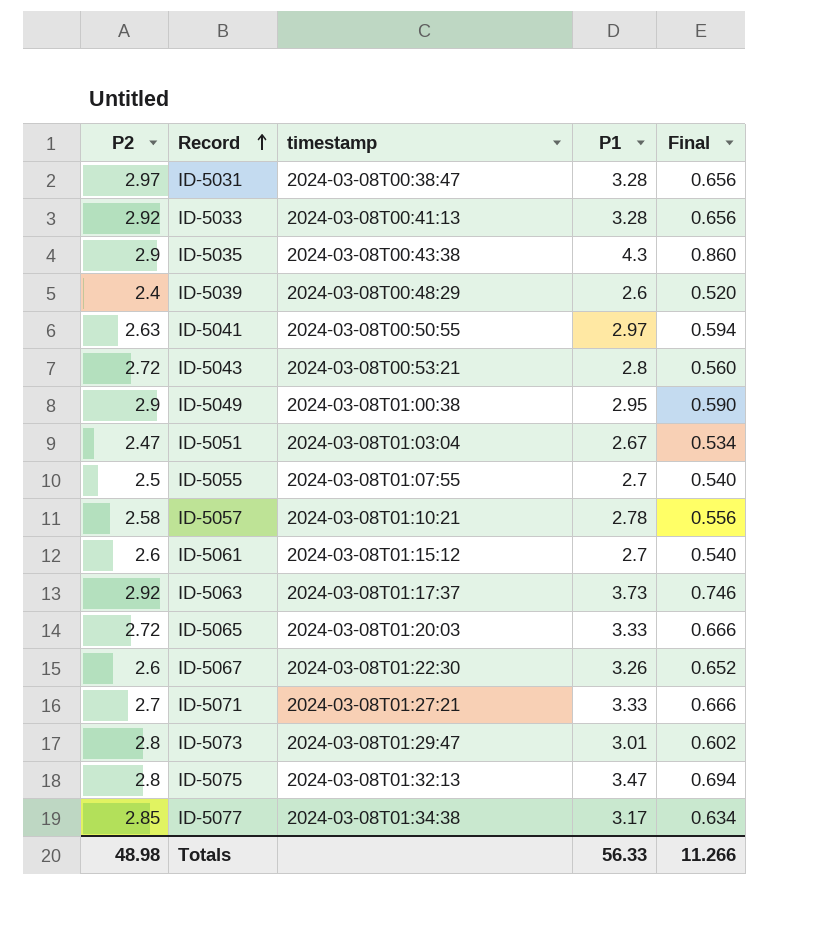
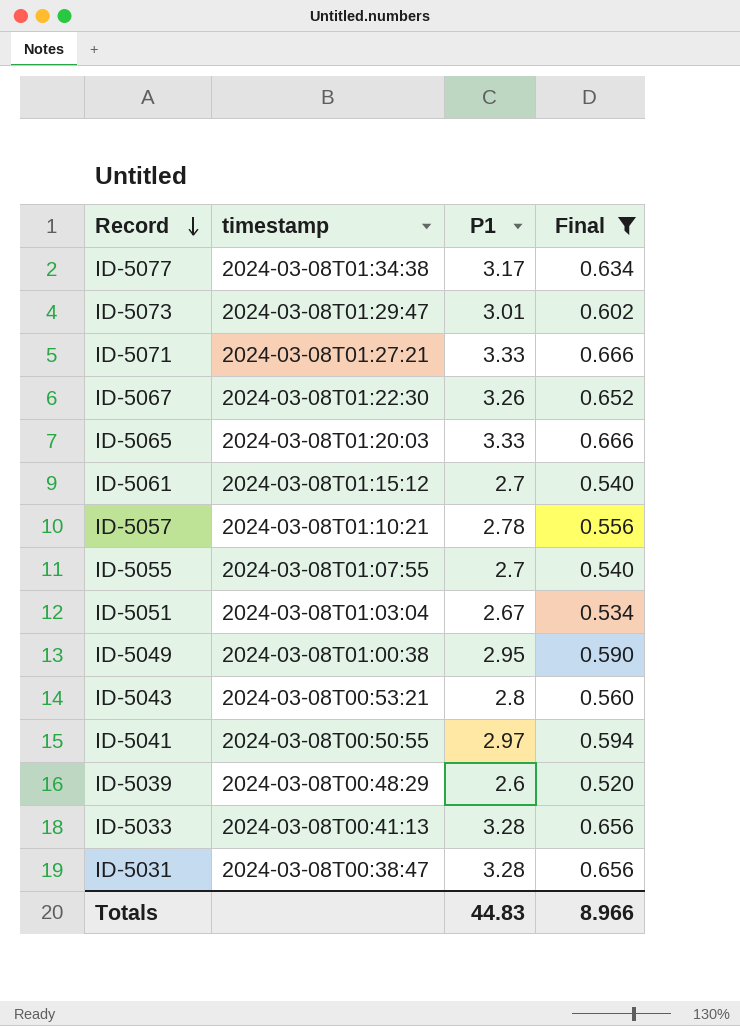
filter: none -> Final <= 0.666
row order: Record ascending -> Record descending
column P2 | position: 1 -> none
Totals | P1: 56.33 -> 44.83
Totals | Final: 11.266 -> 8.966

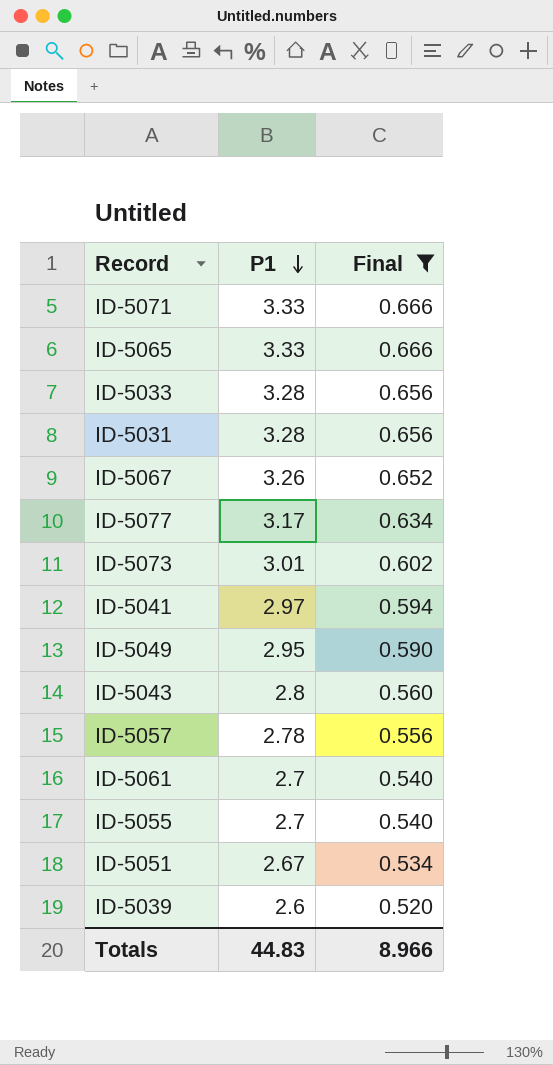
row order: Record descending -> P1 descending
column timestamp | position: 2 -> none

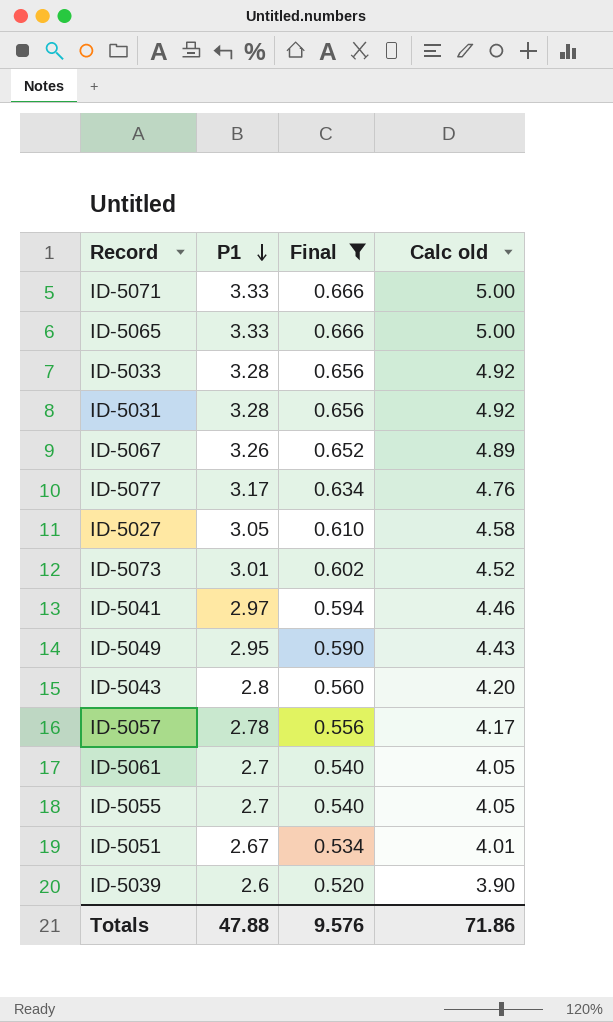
column Calc old | formula: none -> [P1] * 1.5
row ID-5027: none -> 3.05 | 0.610 | 4.58
Totals | P1: 44.83 -> 47.88
Totals | Final: 8.966 -> 9.576

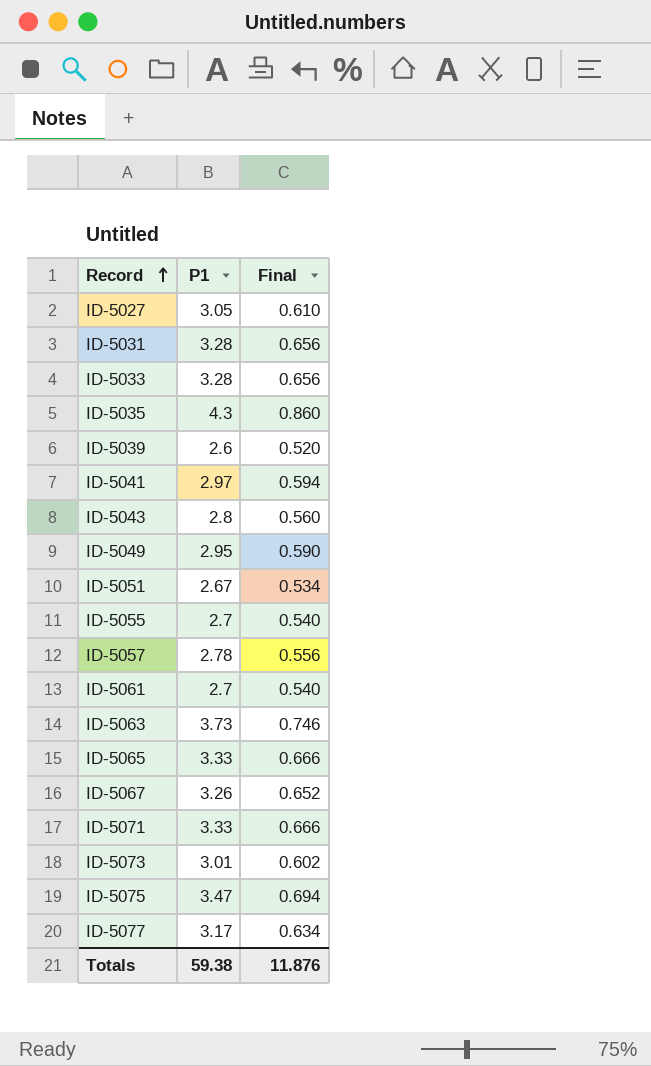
filter: Final <= 0.666 -> none
row order: P1 descending -> Record ascending
column Calc old | formula: [P1] * 1.5 -> none
Totals | P1: 47.88 -> 59.38
Totals | Final: 9.576 -> 11.876

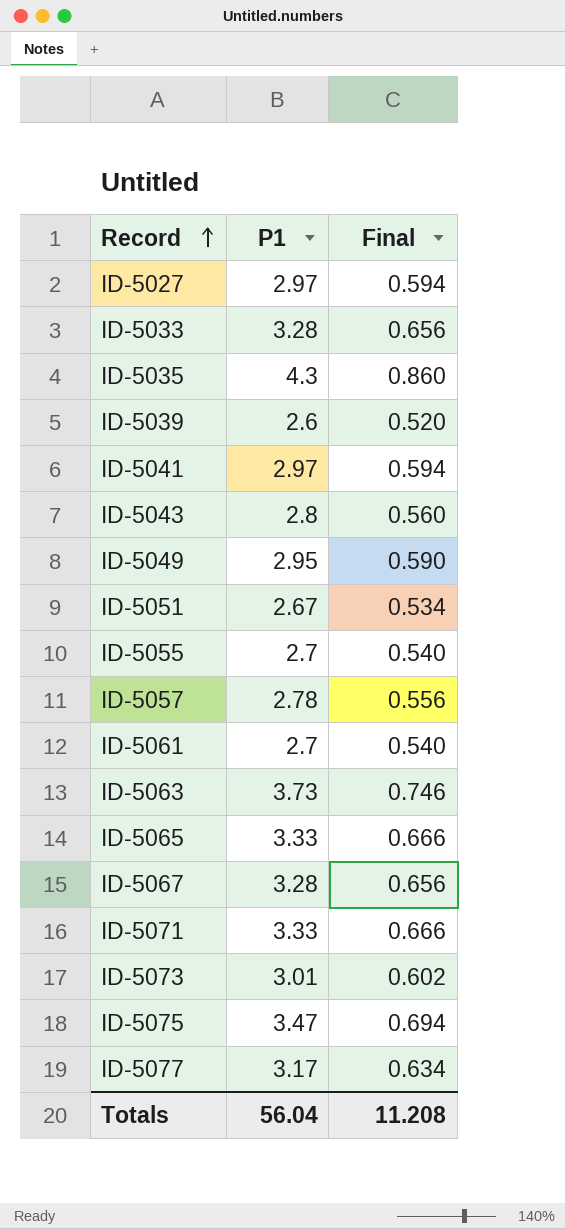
row ID-5031: 3.28 | 0.656 -> none
ID-5027 | P1: 3.05 -> 2.97
ID-5027 | Final: 0.610 -> 0.594
ID-5067 | P1: 3.26 -> 3.28
ID-5067 | Final: 0.652 -> 0.656
Totals | P1: 59.38 -> 56.04
Totals | Final: 11.876 -> 11.208

